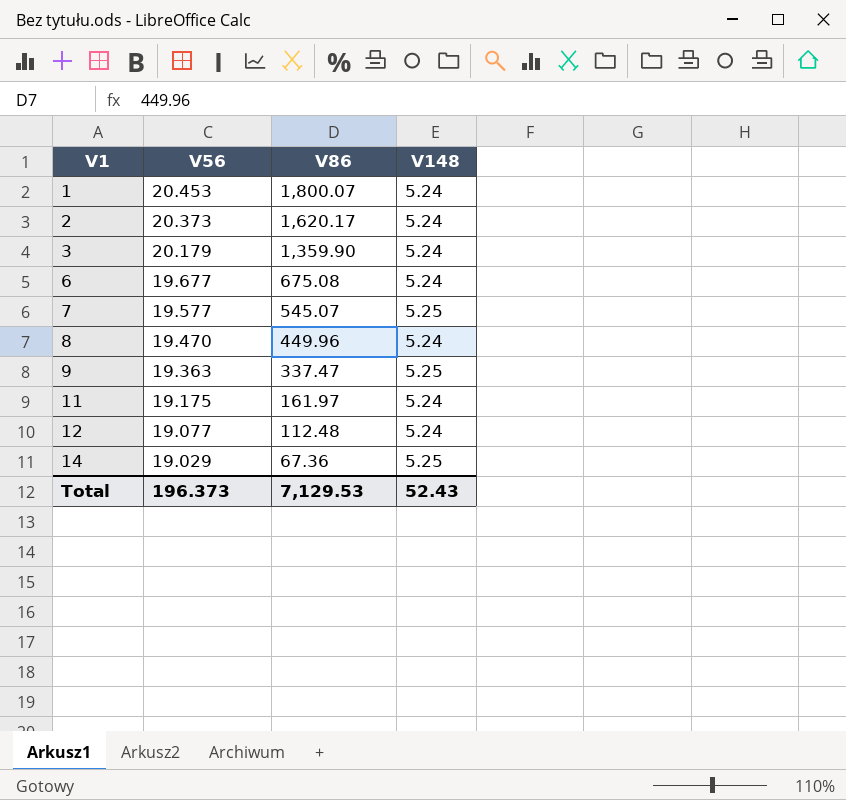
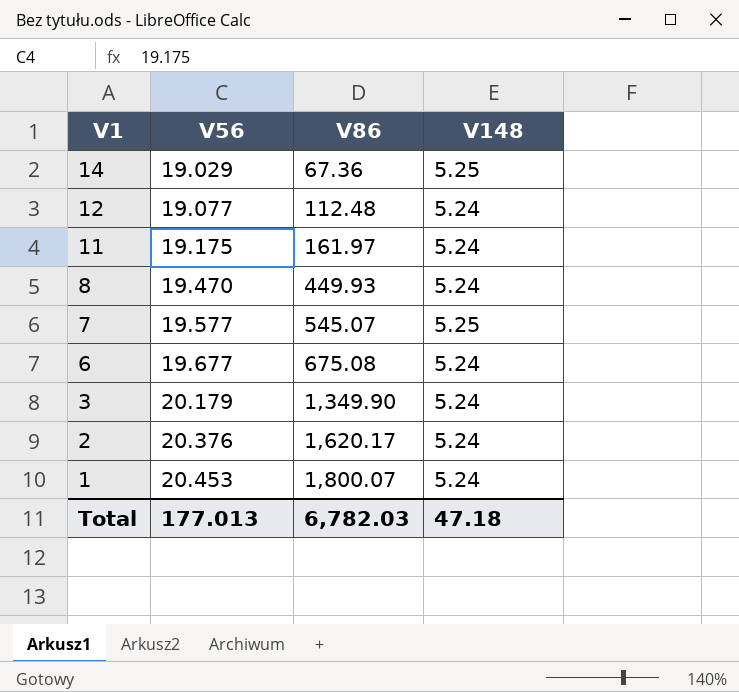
row order: V1 ascending -> V1 descending
row 9: 19.363 | 337.47 | 5.25 -> none
8 | V86: 449.96 -> 449.93
3 | V86: 1,359.90 -> 1,349.90
2 | V56: 20.373 -> 20.376
Total | V56: 196.373 -> 177.013
Total | V86: 7,129.53 -> 6,782.03
Total | V148: 52.43 -> 47.18

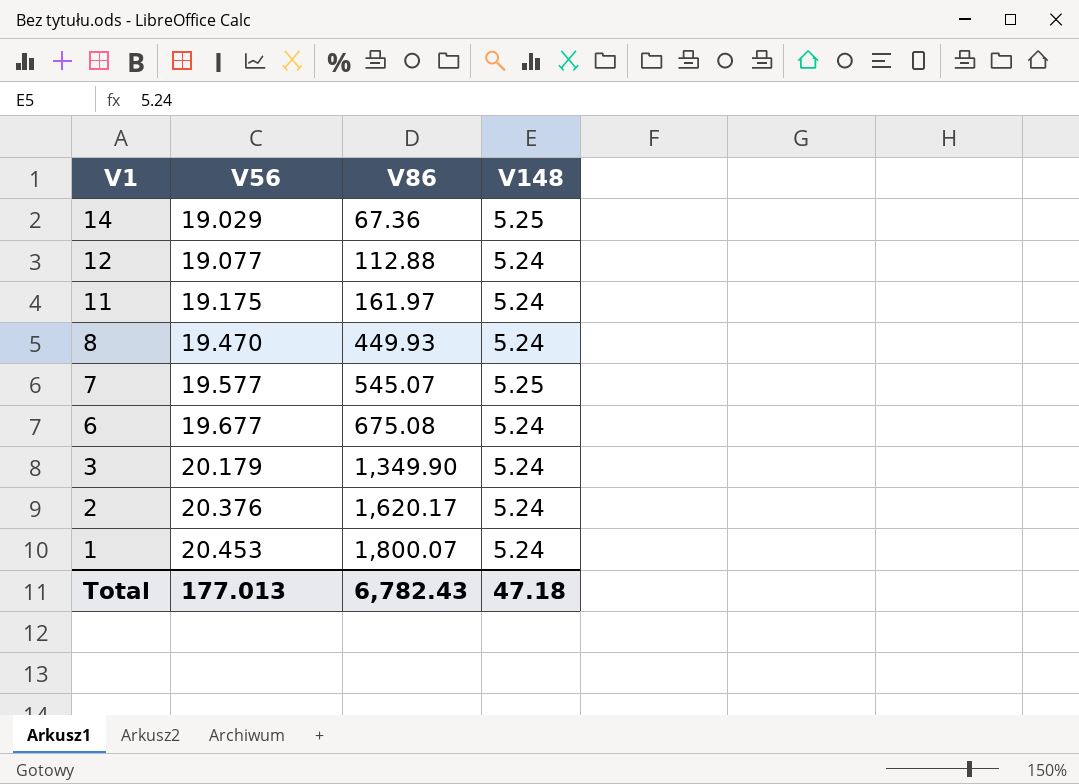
12 | V86: 112.48 -> 112.88
Total | V86: 6,782.03 -> 6,782.43

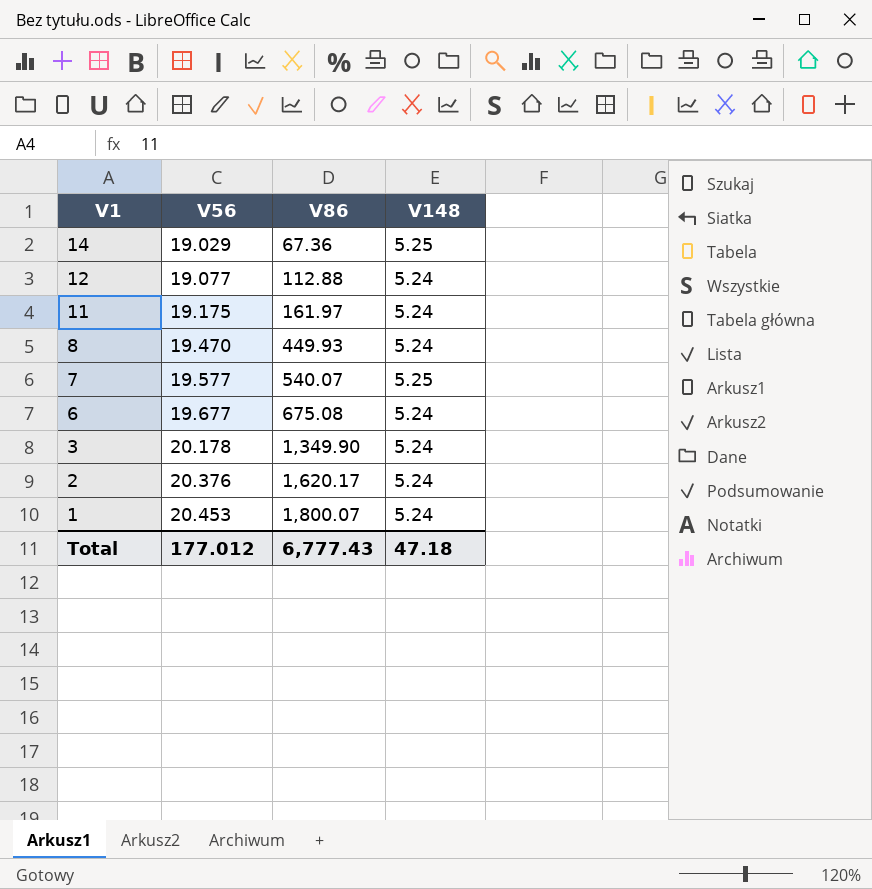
7 | V86: 545.07 -> 540.07
3 | V56: 20.179 -> 20.178
Total | V56: 177.013 -> 177.012
Total | V86: 6,782.43 -> 6,777.43

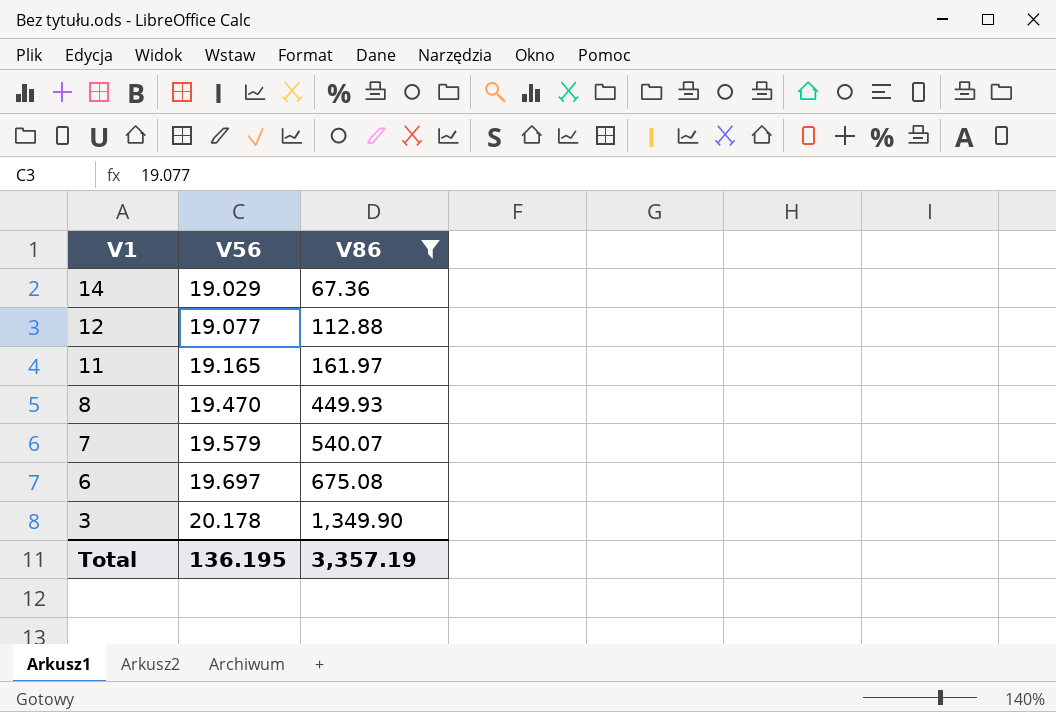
filter: none -> V86 <= 1,349.90
column V148 | position: 4 -> none
11 | V56: 19.175 -> 19.165
7 | V56: 19.577 -> 19.579
6 | V56: 19.677 -> 19.697
Total | V56: 177.012 -> 136.195
Total | V86: 6,777.43 -> 3,357.19

